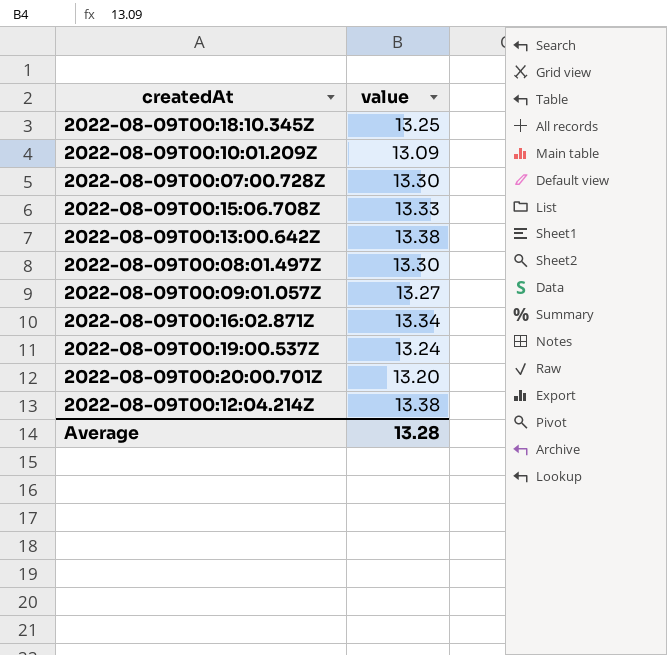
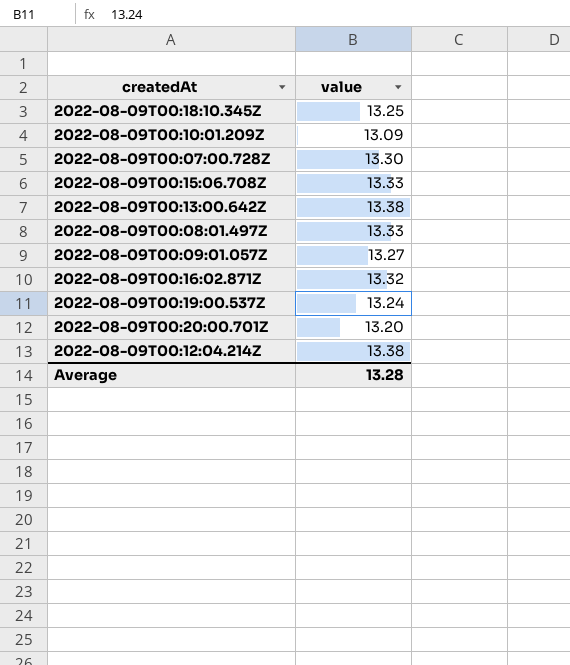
2022-08-09T00:08:01.497Z | value: 13.30 -> 13.33
2022-08-09T00:16:02.871Z | value: 13.34 -> 13.32

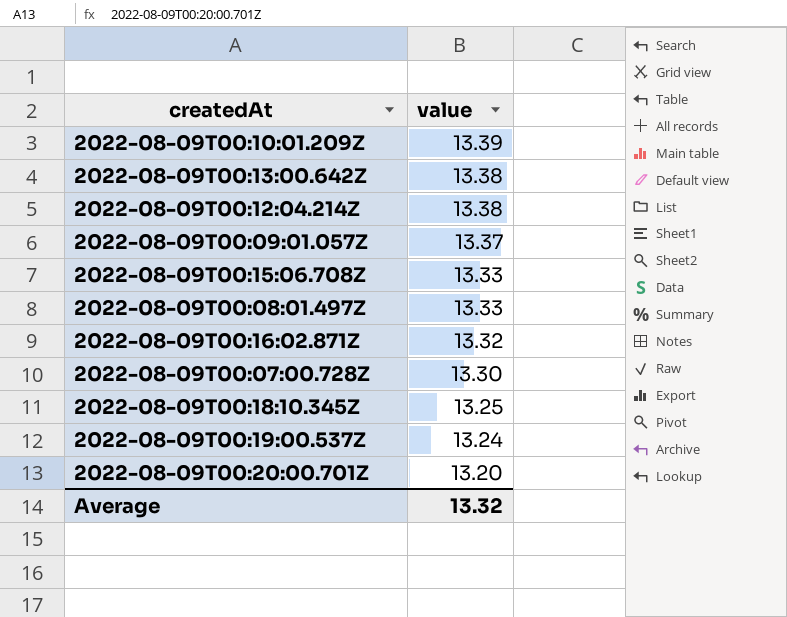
row order: none -> value descending
2022-08-09T00:10:01.209Z | value: 13.09 -> 13.39
2022-08-09T00:09:01.057Z | value: 13.27 -> 13.37
Average | value: 13.28 -> 13.32

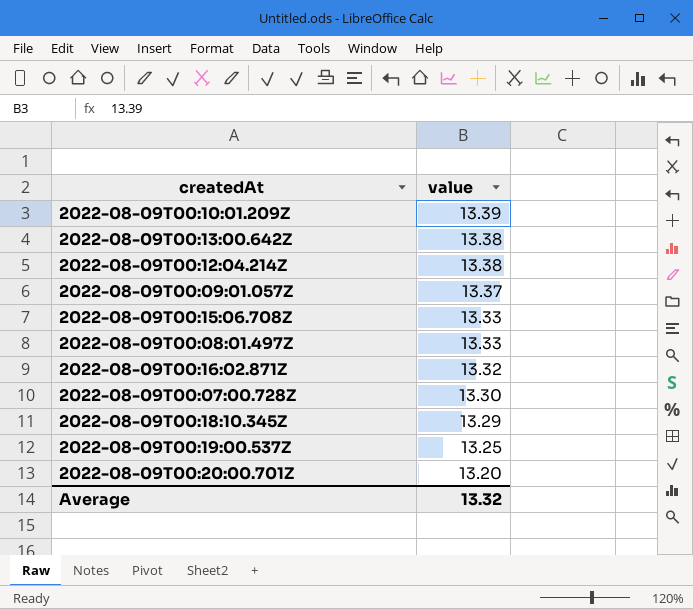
2022-08-09T00:18:10.345Z | value: 13.25 -> 13.29
2022-08-09T00:19:00.537Z | value: 13.24 -> 13.25

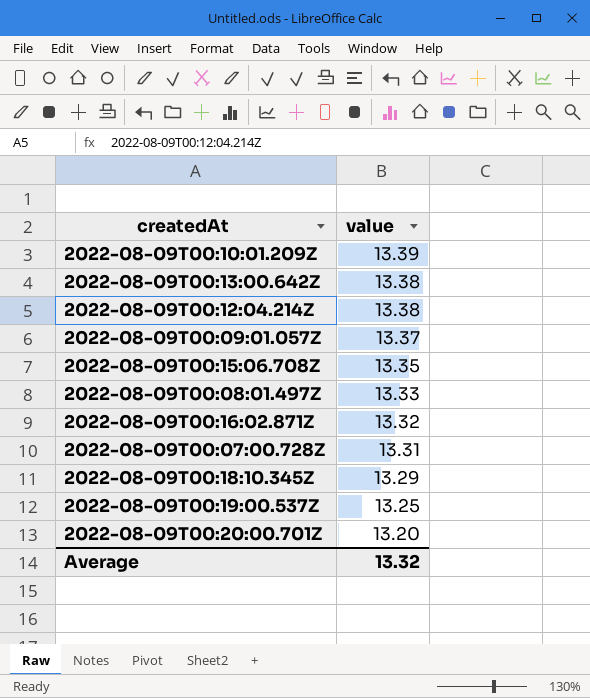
2022-08-09T00:15:06.708Z | value: 13.33 -> 13.35
2022-08-09T00:07:00.728Z | value: 13.30 -> 13.31

